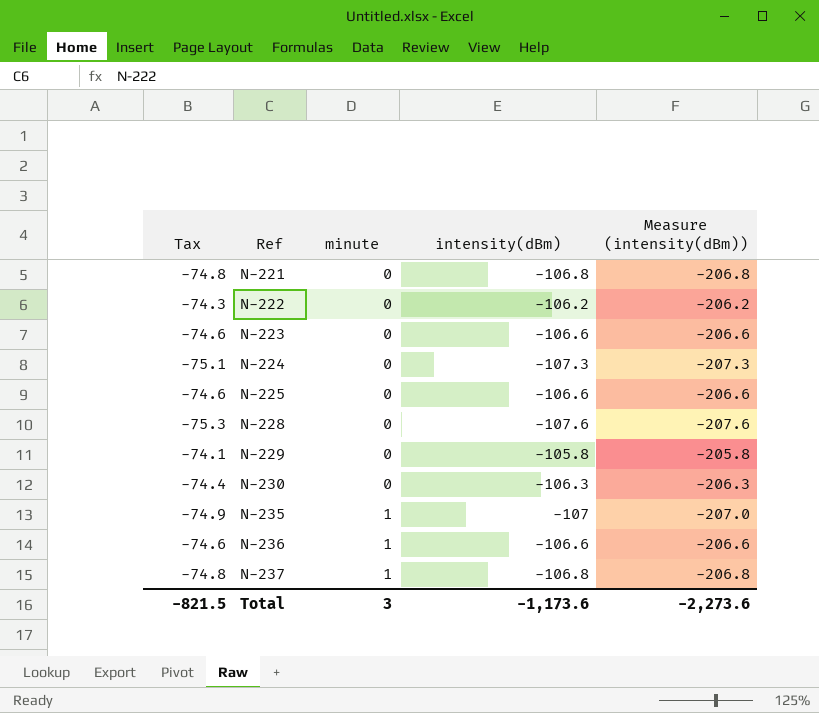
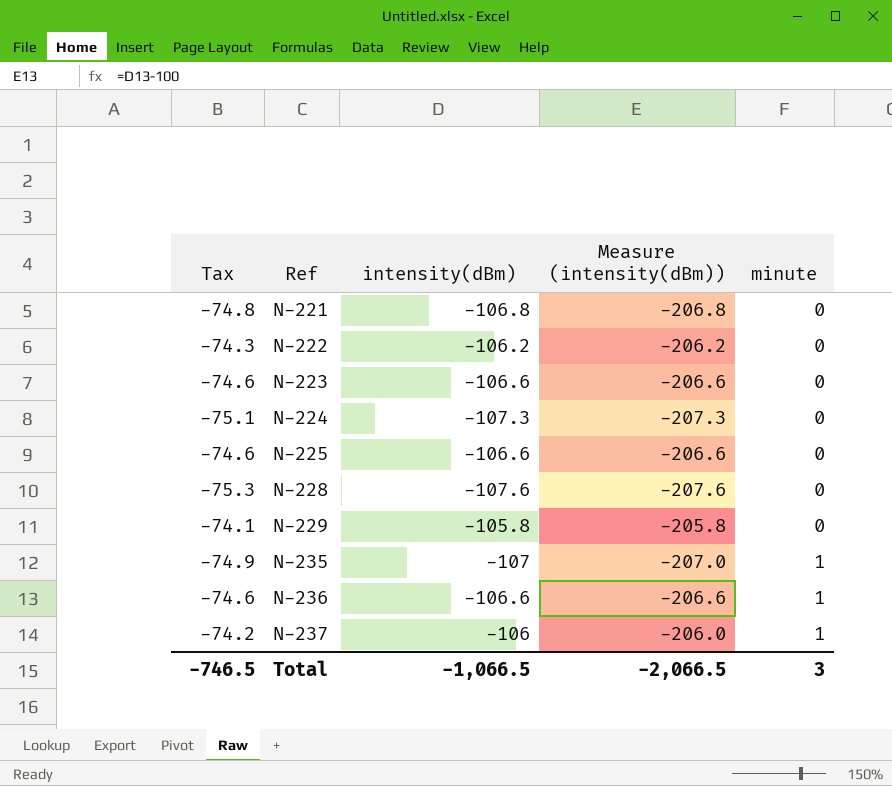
column minute | position: 3 -> 5
row N-230: -74.4 | 0 | -106.3 | -206.3 -> none
N-237 | Tax: -74.8 -> -74.2
N-237 | intensity(dBm): -106.8 -> -106
N-237 | Measure (intensity(dBm)): -206.8 -> -206.0
Total | Tax: -821.5 -> -746.5
Total | intensity(dBm): -1,173.6 -> -1,066.5
Total | Measure (intensity(dBm)): -2,273.6 -> -2,066.5

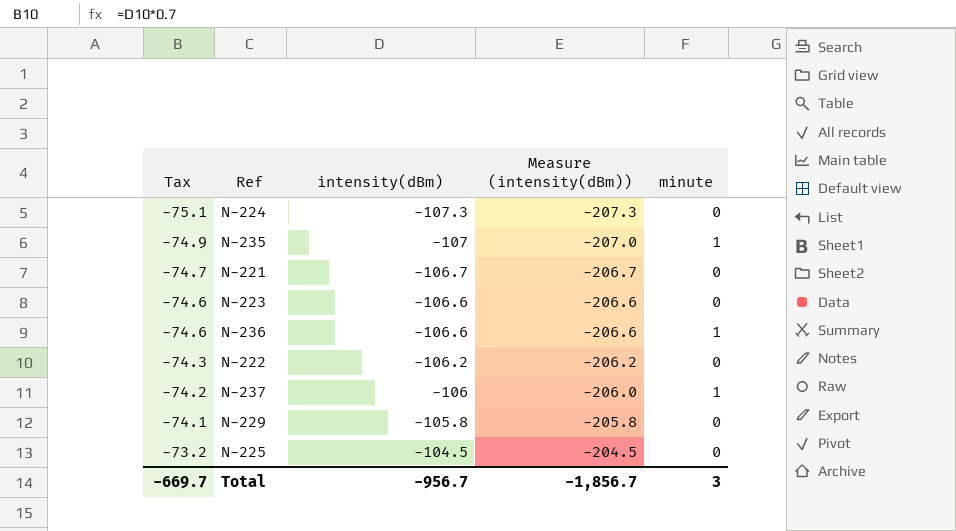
row order: Ref ascending -> Tax ascending
row N-228: -75.3 | -107.6 | -207.6 | 0 -> none
N-221 | Tax: -74.8 -> -74.7
N-221 | intensity(dBm): -106.8 -> -106.7
N-221 | Measure (intensity(dBm)): -206.8 -> -206.7
N-225 | Tax: -74.6 -> -73.2
N-225 | intensity(dBm): -106.6 -> -104.5
N-225 | Measure (intensity(dBm)): -206.6 -> -204.5
Total | Tax: -746.5 -> -669.7
Total | intensity(dBm): -1,066.5 -> -956.7
Total | Measure (intensity(dBm)): -2,066.5 -> -1,856.7

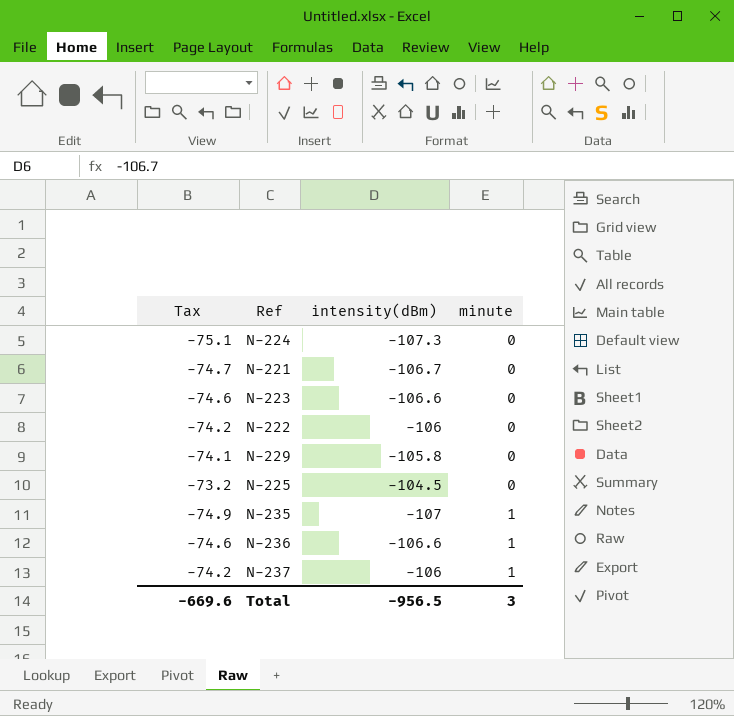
row order: Tax ascending -> minute ascending
column Measure (intensity(dBm)) | formula: [intensity(dBm)] - 100 -> none
N-222 | Tax: -74.3 -> -74.2
N-222 | intensity(dBm): -106.2 -> -106
Total | Tax: -669.7 -> -669.6
Total | intensity(dBm): -956.7 -> -956.5

